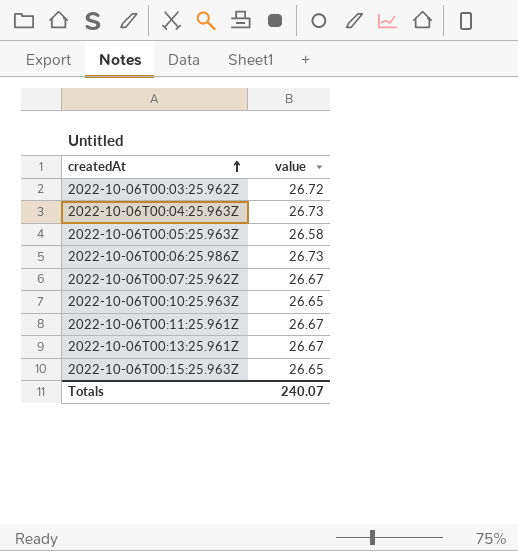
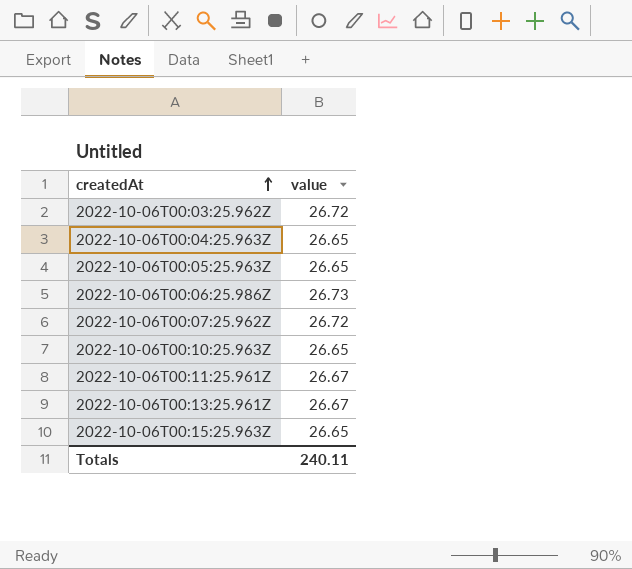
2022-10-06T00:04:25.963Z | value: 26.73 -> 26.65
2022-10-06T00:05:25.963Z | value: 26.58 -> 26.65
2022-10-06T00:07:25.962Z | value: 26.67 -> 26.72
Totals | value: 240.07 -> 240.11

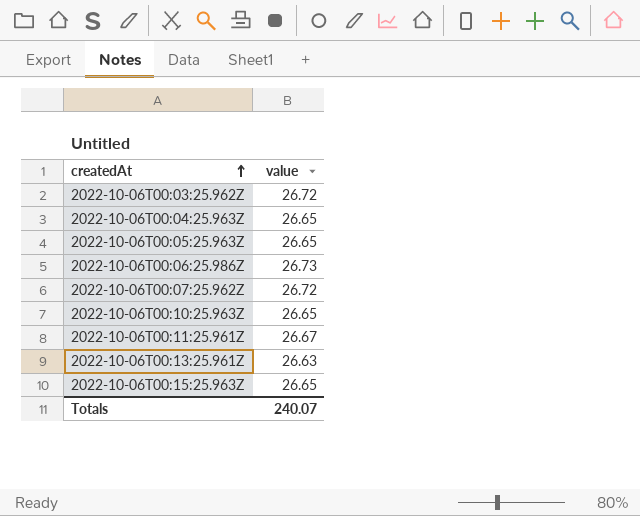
2022-10-06T00:13:25.961Z | value: 26.67 -> 26.63
Totals | value: 240.11 -> 240.07

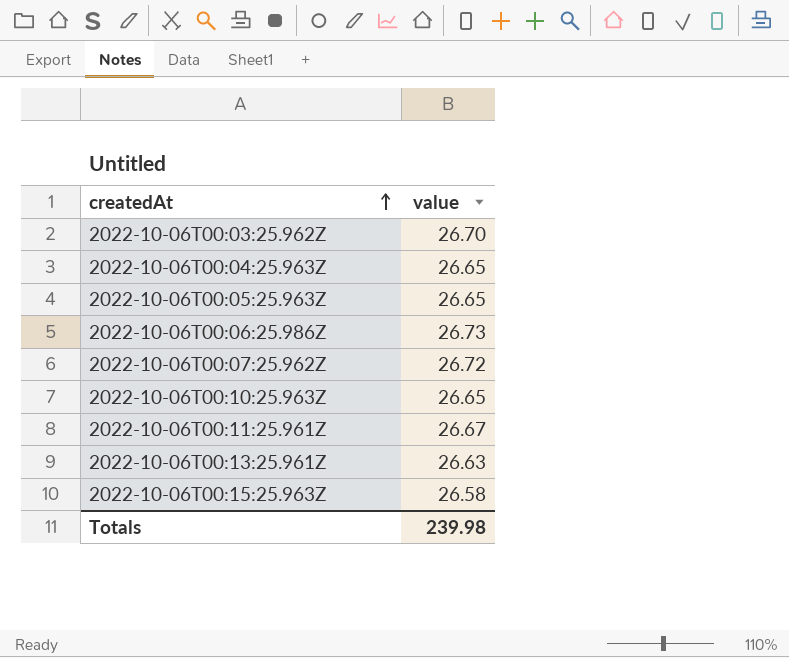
2022-10-06T00:03:25.962Z | value: 26.72 -> 26.70
2022-10-06T00:15:25.963Z | value: 26.65 -> 26.58
Totals | value: 240.07 -> 239.98

